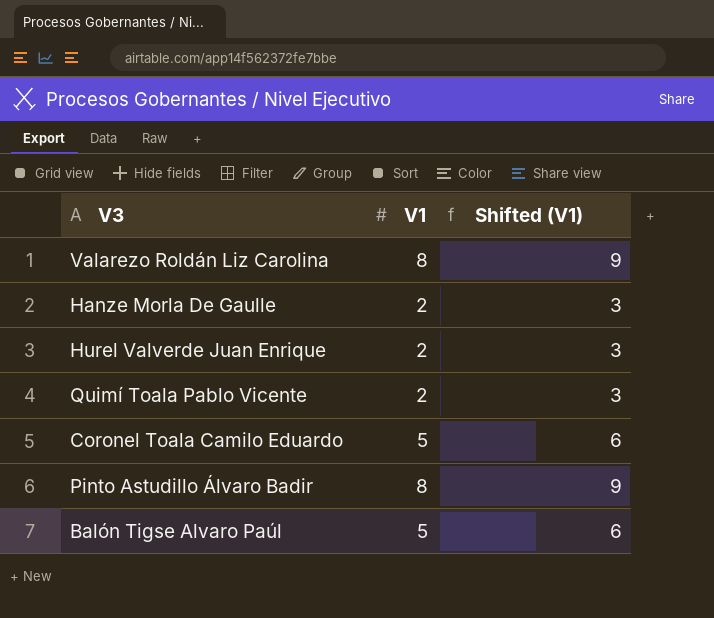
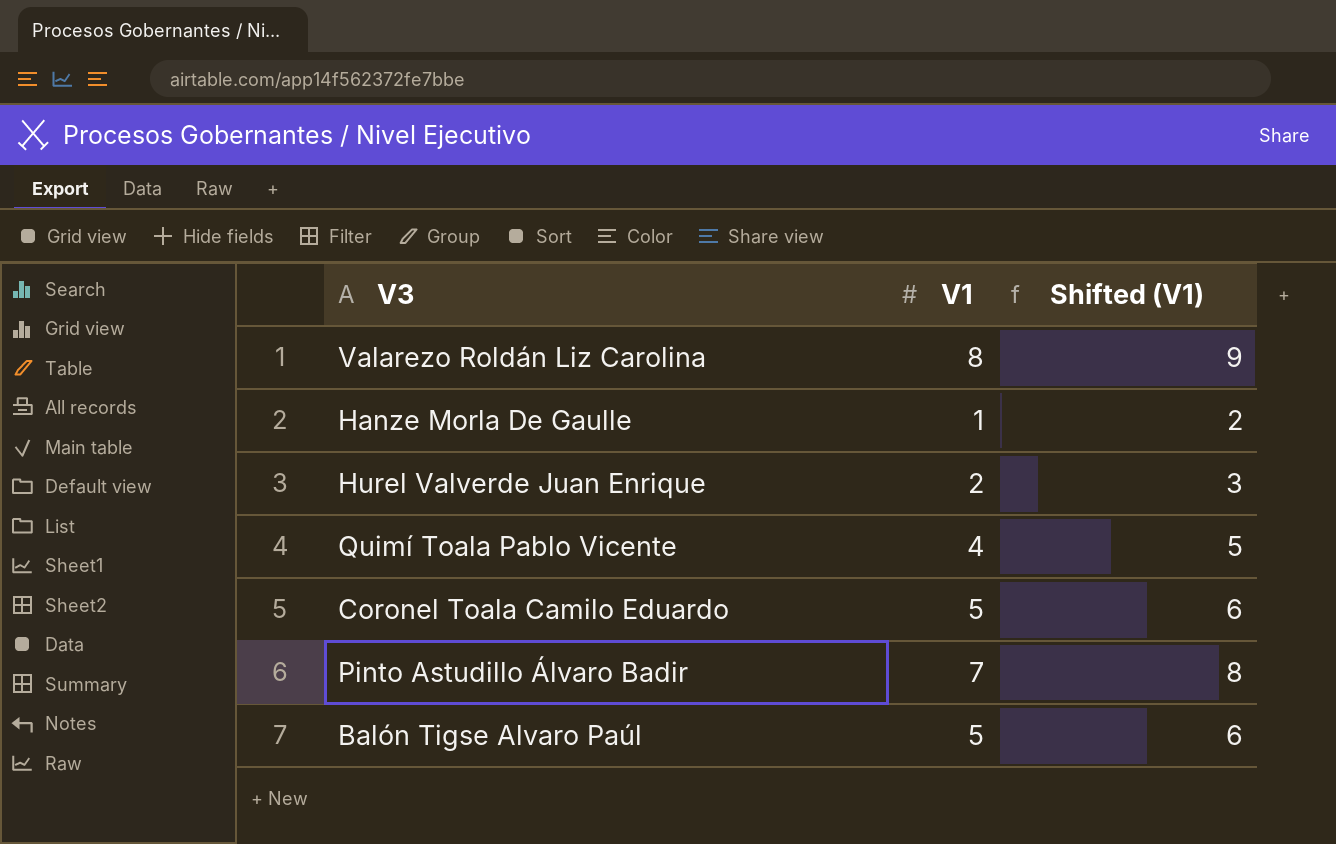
Hanze Morla De Gaulle | V1: 2 -> 1
Hanze Morla De Gaulle | Shifted (V1): 3 -> 2
Quimí Toala Pablo Vicente | V1: 2 -> 4
Quimí Toala Pablo Vicente | Shifted (V1): 3 -> 5
Pinto Astudillo Álvaro Badir | V1: 8 -> 7
Pinto Astudillo Álvaro Badir | Shifted (V1): 9 -> 8

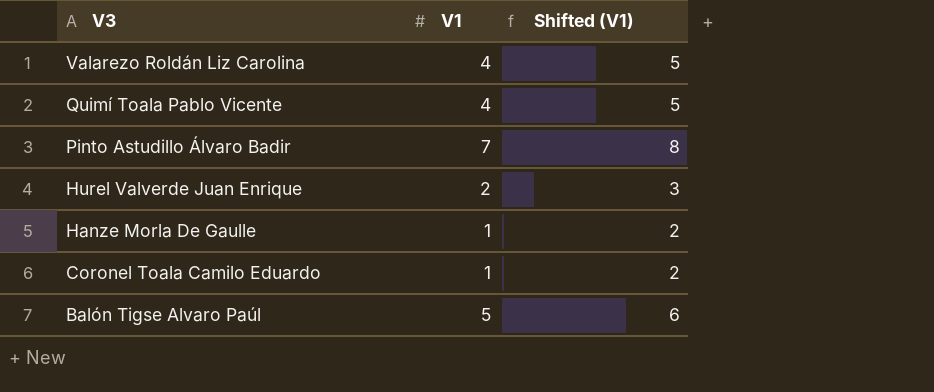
row order: none -> V3 descending
Valarezo Roldán Liz Carolina | V1: 8 -> 4
Valarezo Roldán Liz Carolina | Shifted (V1): 9 -> 5
Coronel Toala Camilo Eduardo | V1: 5 -> 1
Coronel Toala Camilo Eduardo | Shifted (V1): 6 -> 2

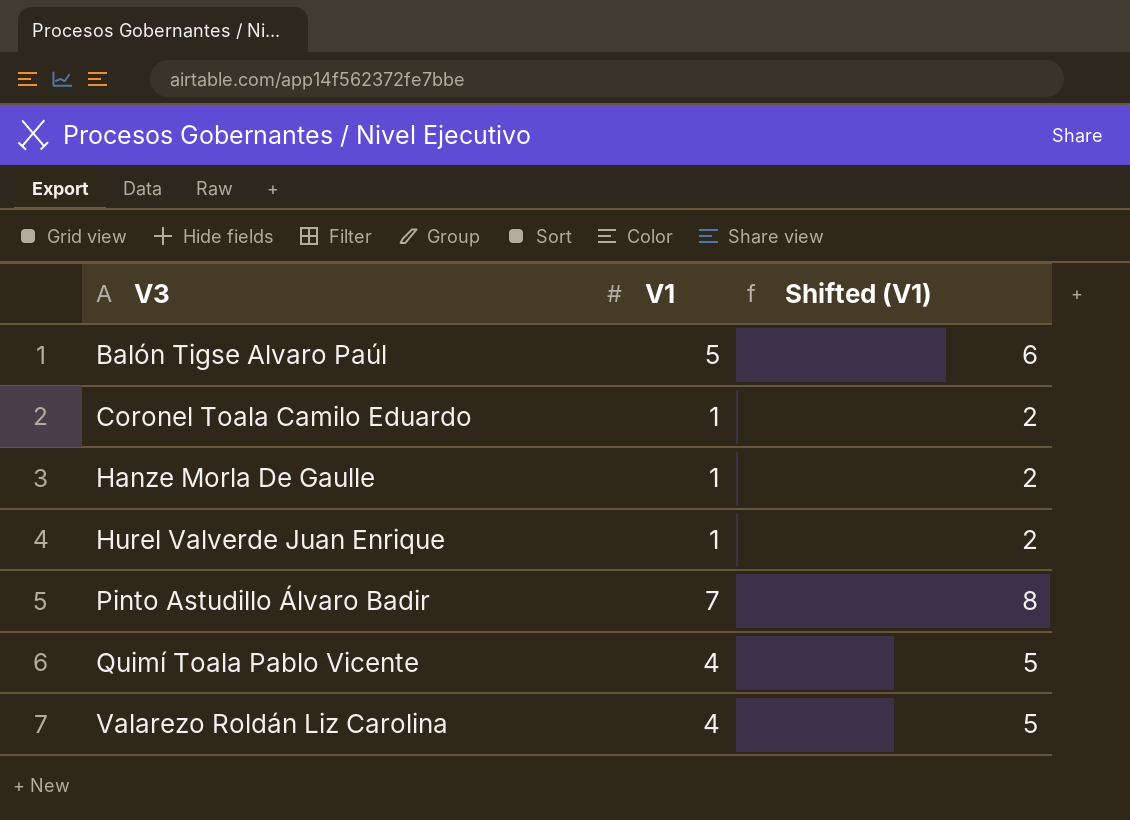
row order: V3 descending -> V3 ascending
Hurel Valverde Juan Enrique | V1: 2 -> 1
Hurel Valverde Juan Enrique | Shifted (V1): 3 -> 2

